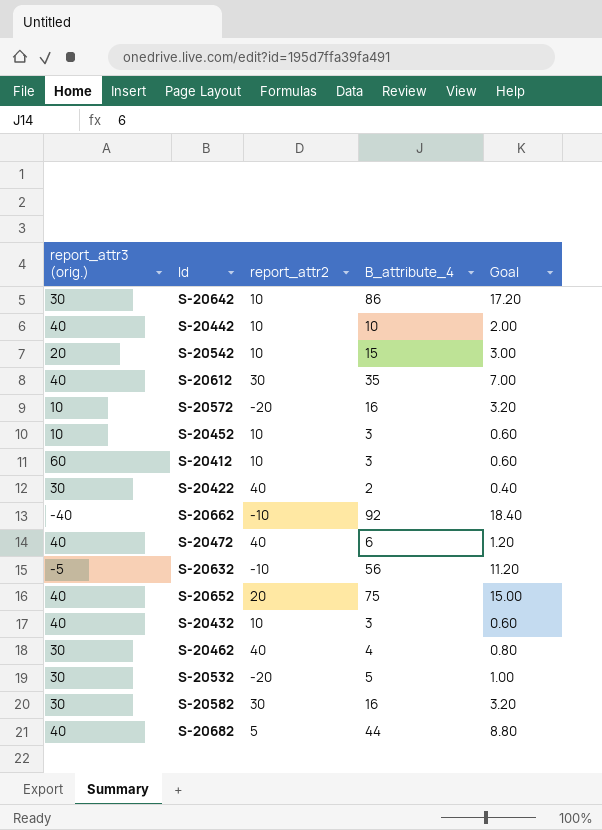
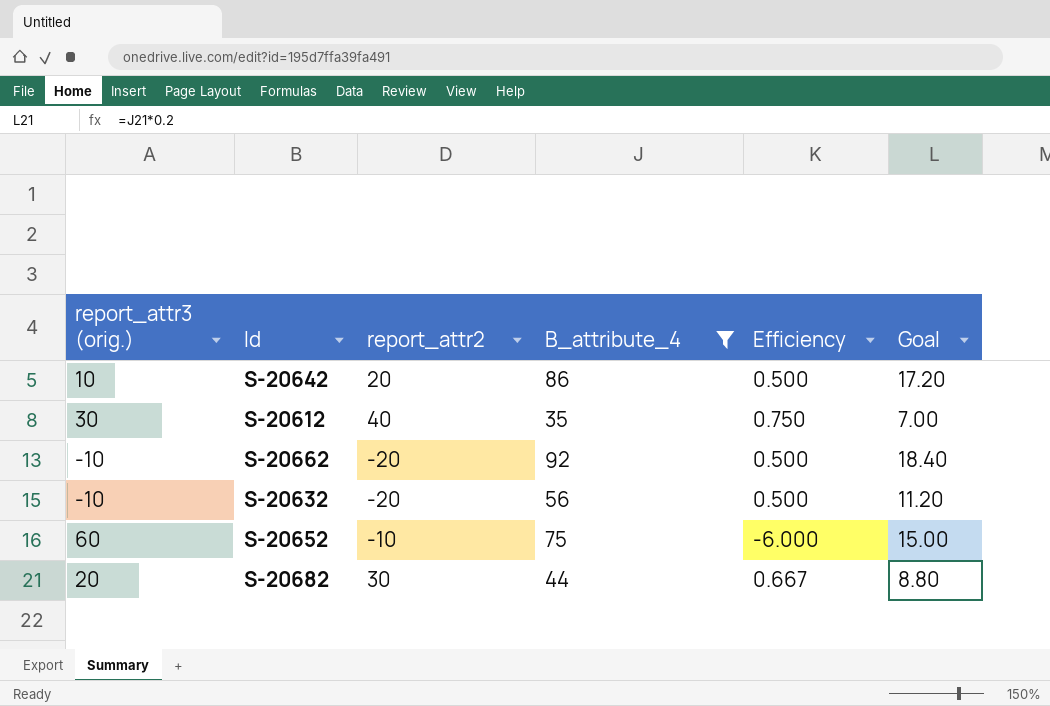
filter: none -> B_attribute_4 >= 35
column Efficiency | formula: none -> [report_attr3 (orig.)] / [report_attr2]
S-20642 | report_attr3 (orig.): 30 -> 10
S-20642 | report_attr2: 10 -> 20
S-20612 | report_attr3 (orig.): 40 -> 30
S-20612 | report_attr2: 30 -> 40
S-20662 | report_attr3 (orig.): -40 -> -10
S-20662 | report_attr2: -10 -> -20
S-20632 | report_attr3 (orig.): -5 -> -10
S-20632 | report_attr2: -10 -> -20
S-20652 | report_attr3 (orig.): 40 -> 60
S-20652 | report_attr2: 20 -> -10
S-20682 | report_attr3 (orig.): 40 -> 20
S-20682 | report_attr2: 5 -> 30

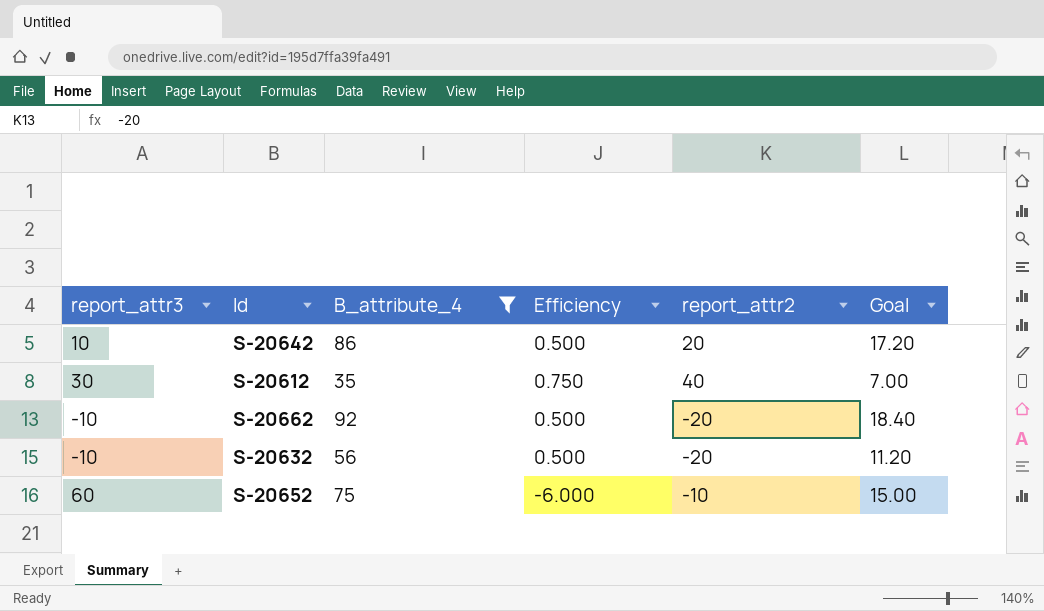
column name: report_attr3 (orig.) -> report_attr3
column report_attr2 | position: 3 -> 5
row S-20682: 20 | 30 | 44 | 0.667 | 8.80 -> none

